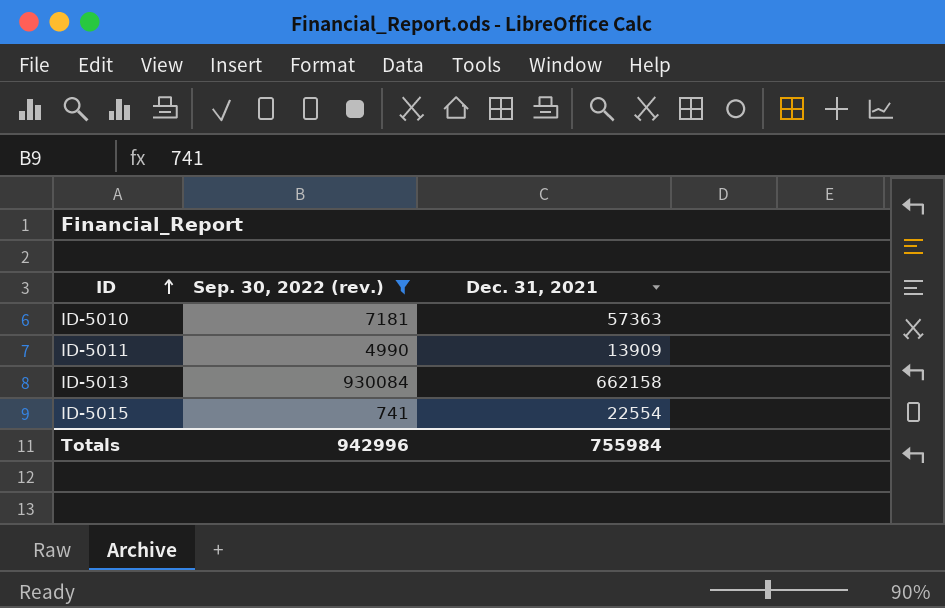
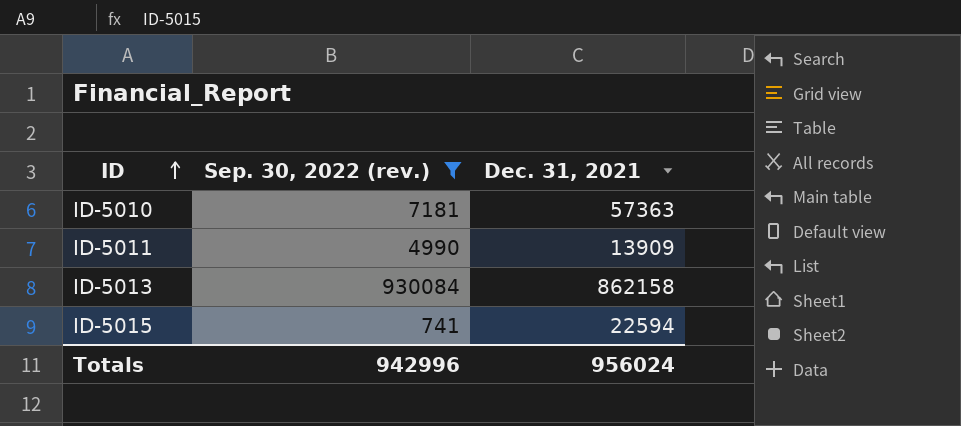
ID-5013 | Dec. 31, 2021: 662158 -> 862158
ID-5015 | Dec. 31, 2021: 22554 -> 22594
Totals | Dec. 31, 2021: 755984 -> 956024

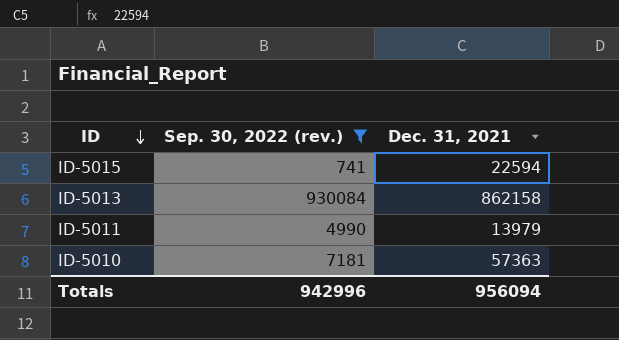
row order: ID ascending -> ID descending
ID-5011 | Dec. 31, 2021: 13909 -> 13979
Totals | Dec. 31, 2021: 956024 -> 956094

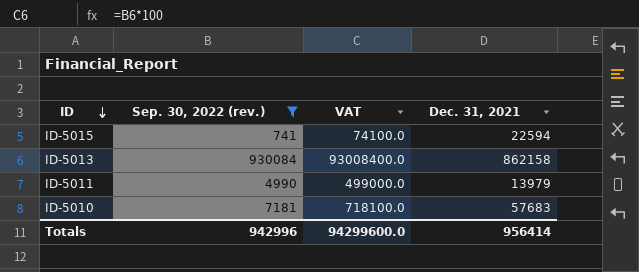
column VAT | formula: none -> [Sep. 30, 2022 (rev.)] * 100
ID-5010 | Dec. 31, 2021: 57363 -> 57683
Totals | Dec. 31, 2021: 956094 -> 956414

